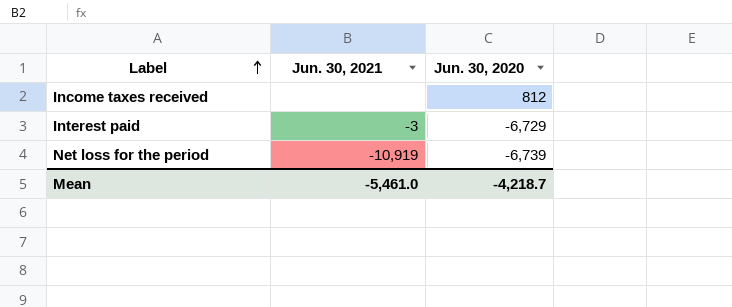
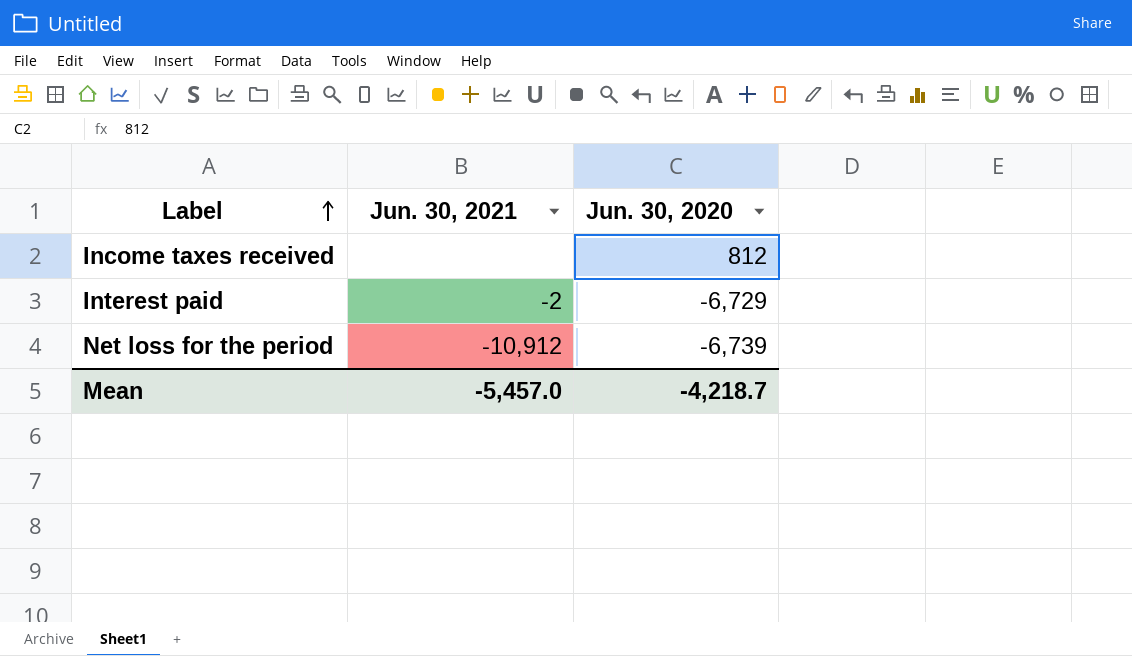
Interest paid | Jun. 30, 2021: -3 -> -2
Net loss for the period | Jun. 30, 2021: -10,919 -> -10,912
Mean | Jun. 30, 2021: -5,461.0 -> -5,457.0

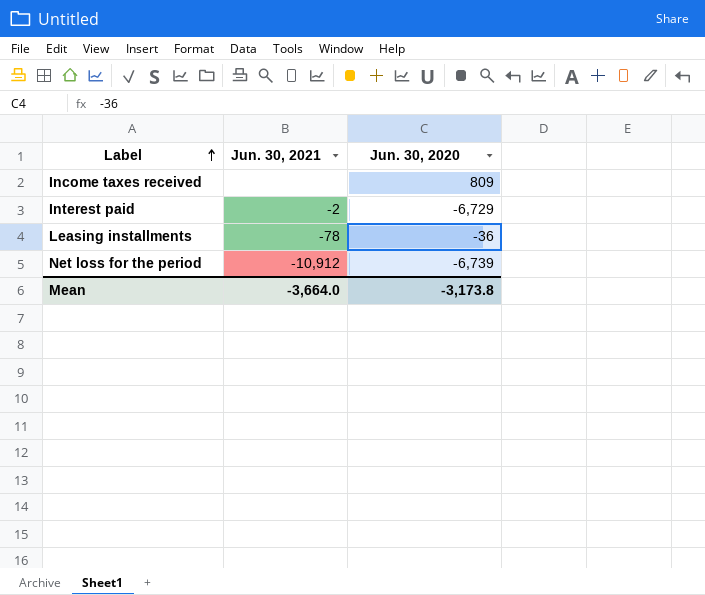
Income taxes received | Jun. 30, 2020: 812 -> 809
row Leasing installments: none -> -78 | -36
Mean | Jun. 30, 2021: -5,457.0 -> -3,664.0
Mean | Jun. 30, 2020: -4,218.7 -> -3,173.8

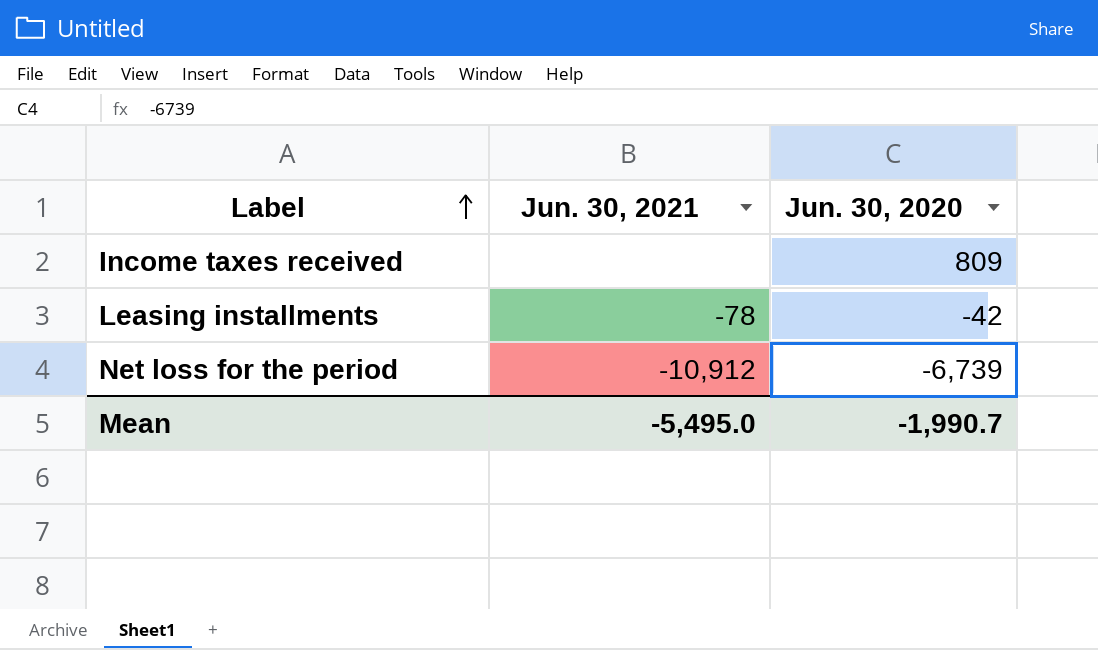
row Interest paid: -2 | -6,729 -> none
Leasing installments | Jun. 30, 2020: -36 -> -42
Mean | Jun. 30, 2021: -3,664.0 -> -5,495.0
Mean | Jun. 30, 2020: -3,173.8 -> -1,990.7

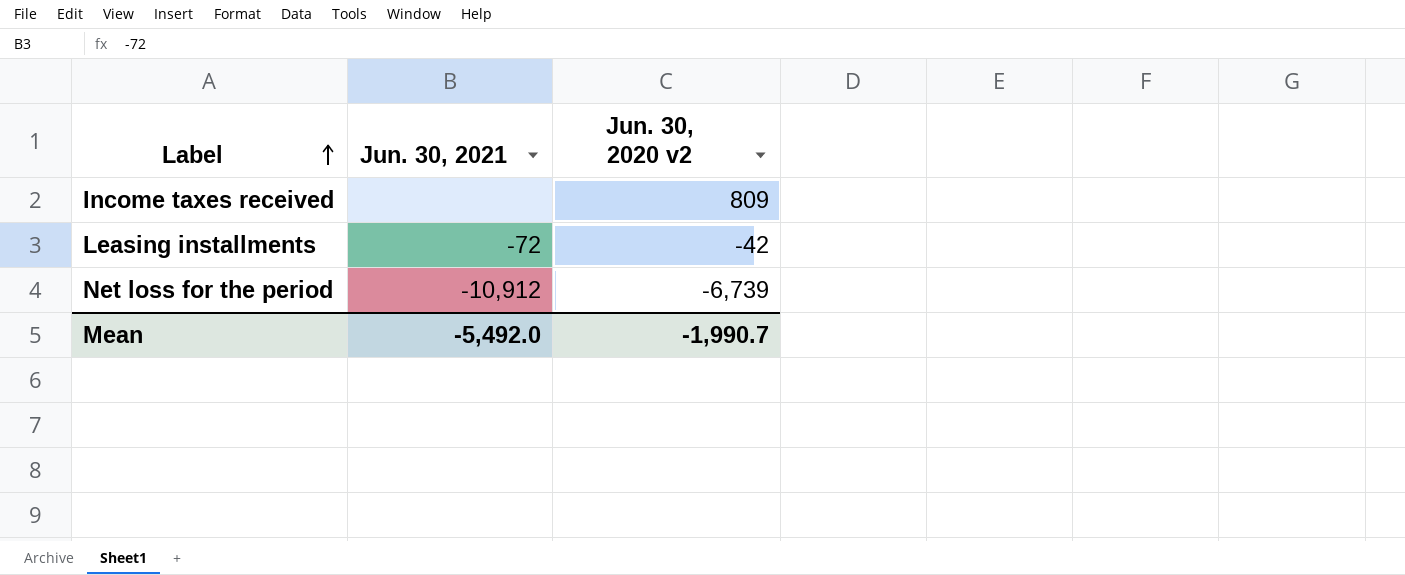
column name: Jun. 30, 2020 -> Jun. 30, 2020 v2
Leasing installments | Jun. 30, 2021: -78 -> -72
Mean | Jun. 30, 2021: -5,495.0 -> -5,492.0

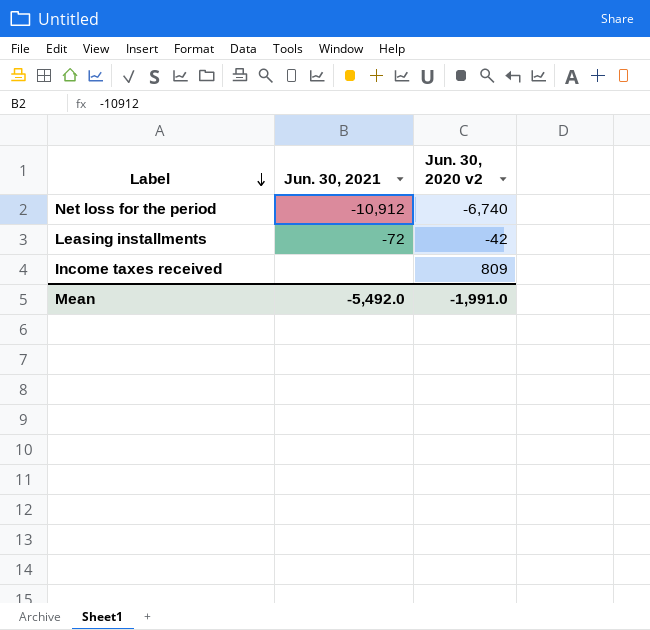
row order: Label ascending -> Label descending
Net loss for the period | Jun. 30, 2020 v2: -6,739 -> -6,740
Mean | Jun. 30, 2020 v2: -1,990.7 -> -1,991.0

